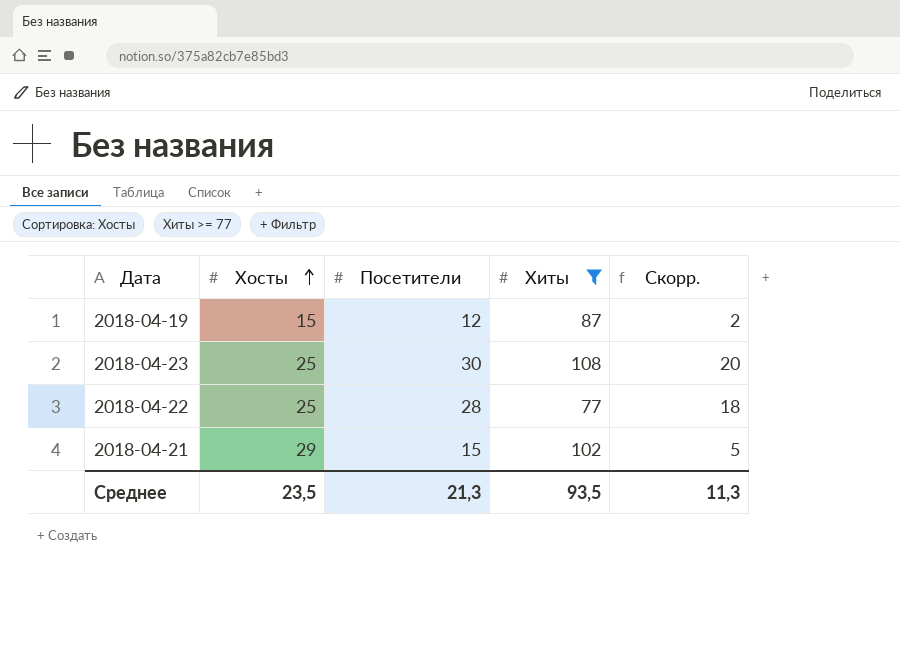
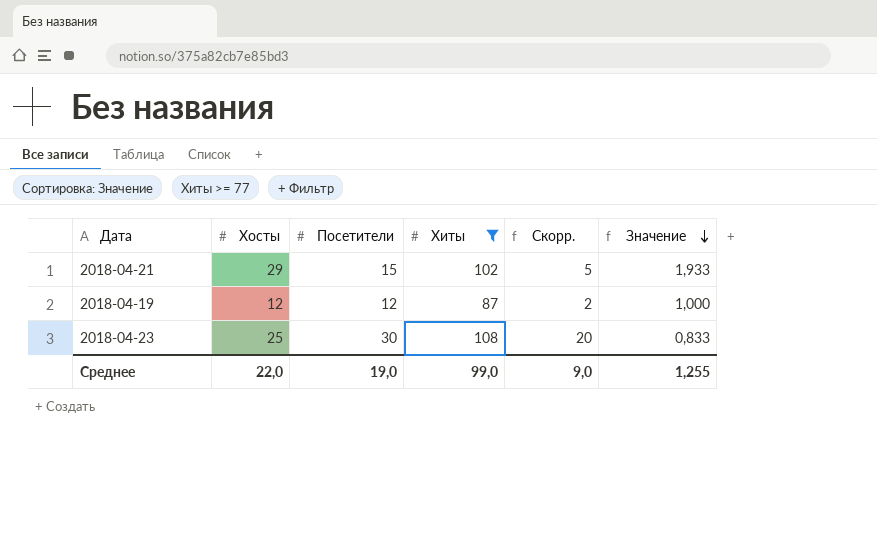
row order: Хосты ascending -> Значение descending
column Значение | formula: none -> [Хосты] / [Посетители]
row 2018-04-22: 25 | 28 | 77 | 18 -> none
2018-04-19 | Хосты: 15 -> 12
Среднее | Хосты: 23,5 -> 22,0
Среднее | Посетители: 21,3 -> 19,0
Среднее | Хиты: 93,5 -> 99,0
Среднее | Скорр.: 11,3 -> 9,0

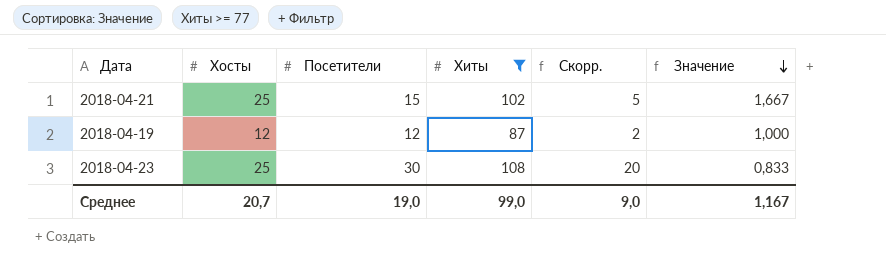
2018-04-21 | Хосты: 29 -> 25
2018-04-21 | Значение: 1,933 -> 1,667
Среднее | Хосты: 22,0 -> 20,7
Среднее | Значение: 1,255 -> 1,167

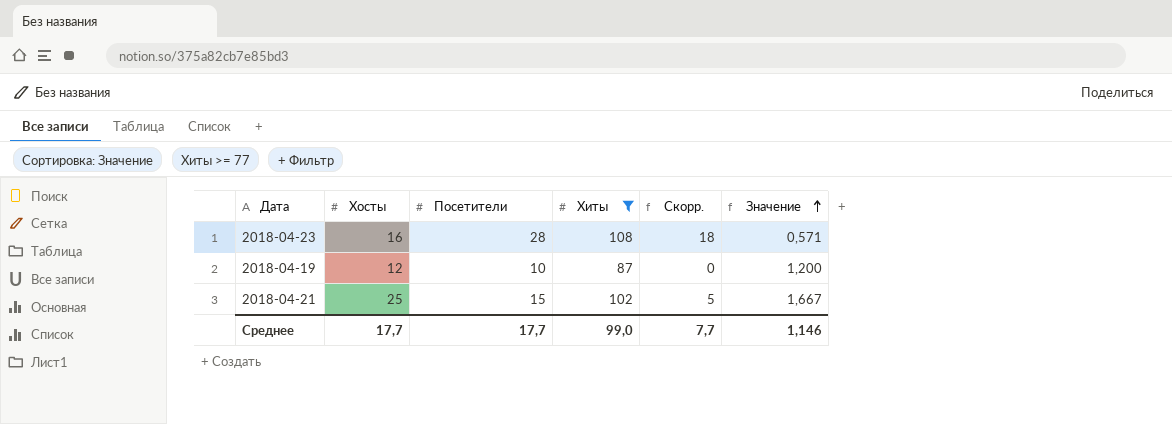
row order: Значение descending -> Значение ascending
2018-04-23 | Хосты: 25 -> 16
2018-04-23 | Посетители: 30 -> 28
2018-04-23 | Скорр.: 20 -> 18
2018-04-23 | Значение: 0,833 -> 0,571
2018-04-19 | Посетители: 12 -> 10
2018-04-19 | Скорр.: 2 -> 0
2018-04-19 | Значение: 1,000 -> 1,200
Среднее | Хосты: 20,7 -> 17,7
Среднее | Посетители: 19,0 -> 17,7
Среднее | Скорр.: 9,0 -> 7,7
Среднее | Значение: 1,167 -> 1,146

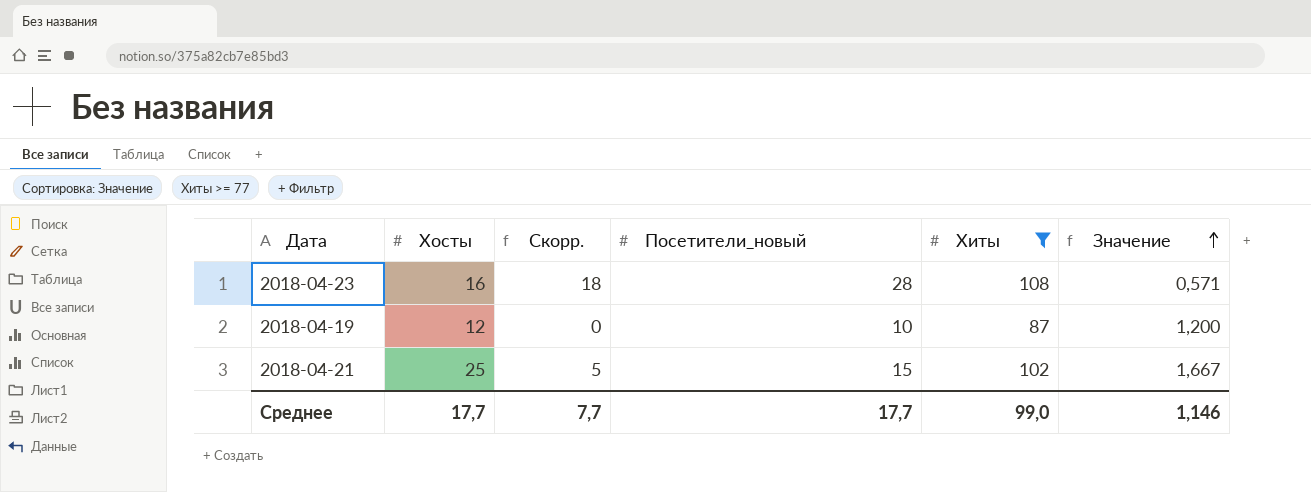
column Скорр. | position: 5 -> 3
column name: Посетители -> Посетители_новый

